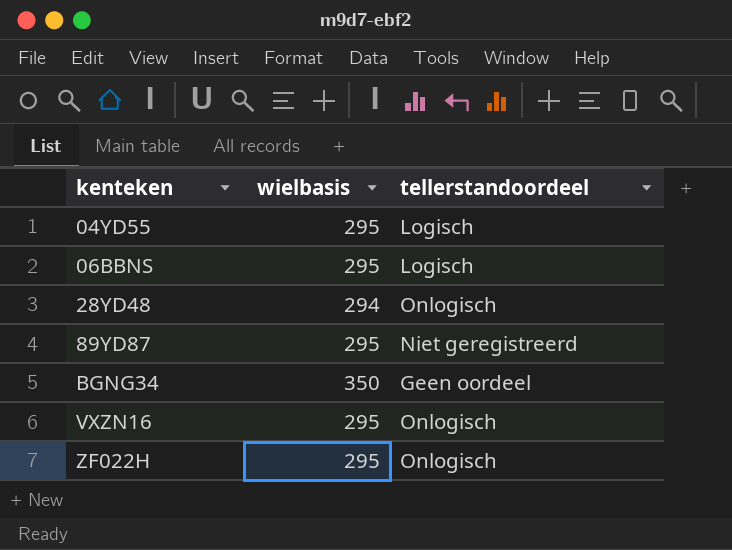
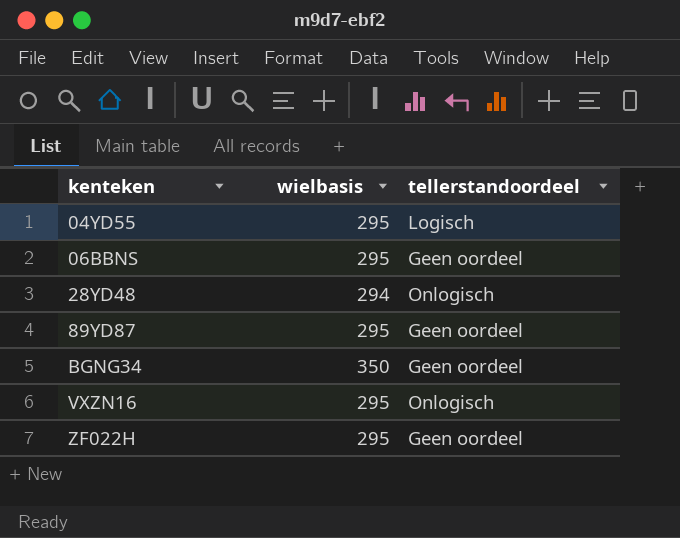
06BBNS | tellerstandoordeel: Logisch -> Geen oordeel
89YD87 | tellerstandoordeel: Niet geregistreerd -> Geen oordeel
ZF022H | tellerstandoordeel: Onlogisch -> Geen oordeel

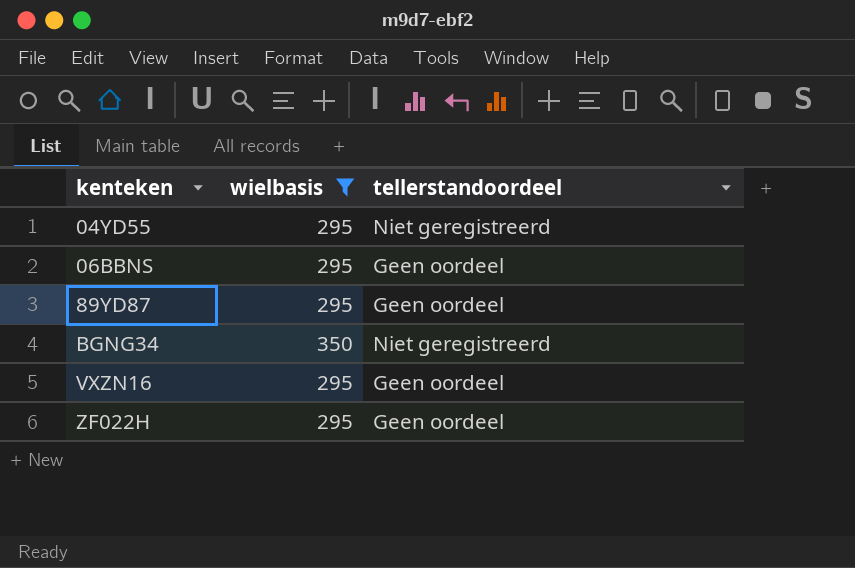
filter: none -> wielbasis != 294
04YD55 | tellerstandoordeel: Logisch -> Niet geregistreerd
BGNG34 | tellerstandoordeel: Geen oordeel -> Niet geregistreerd
VXZN16 | tellerstandoordeel: Onlogisch -> Geen oordeel

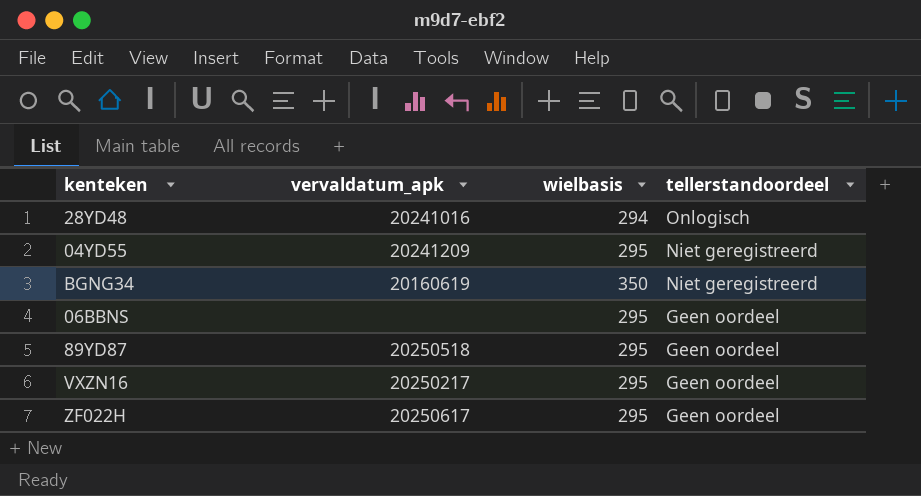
filter: wielbasis != 294 -> none
row order: kenteken ascending -> tellerstandoordeel descending
column vervaldatum_apk | position: none -> 2

